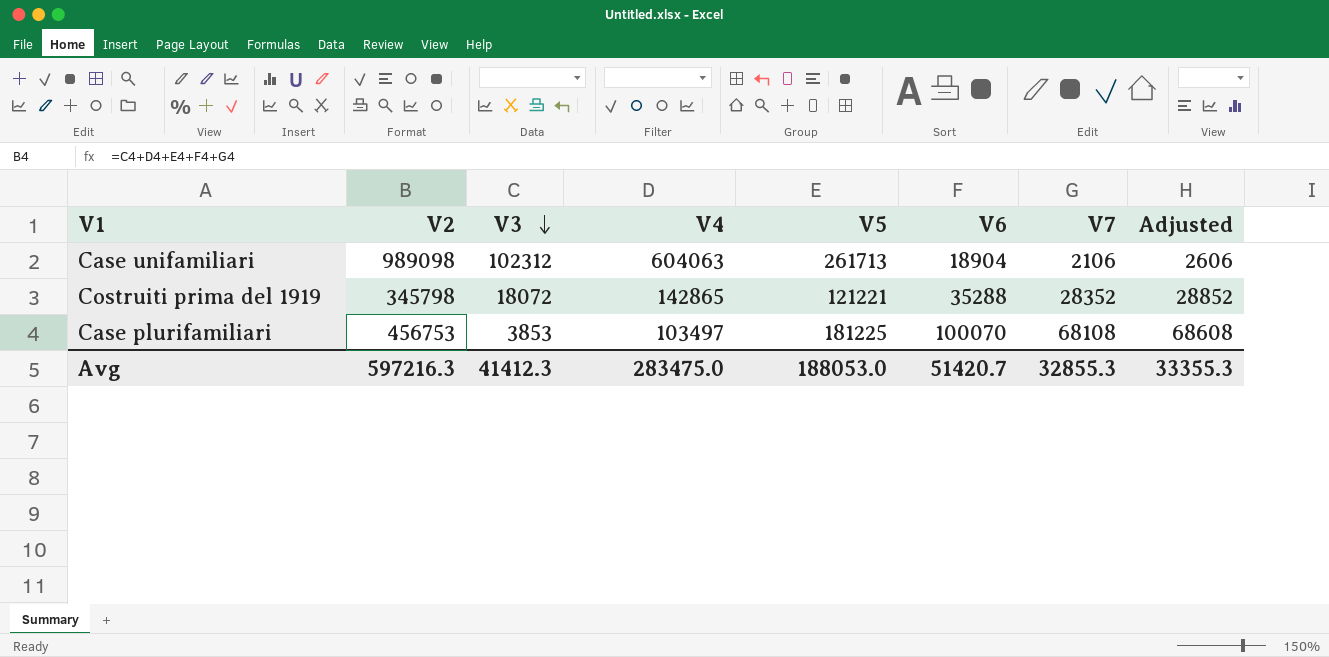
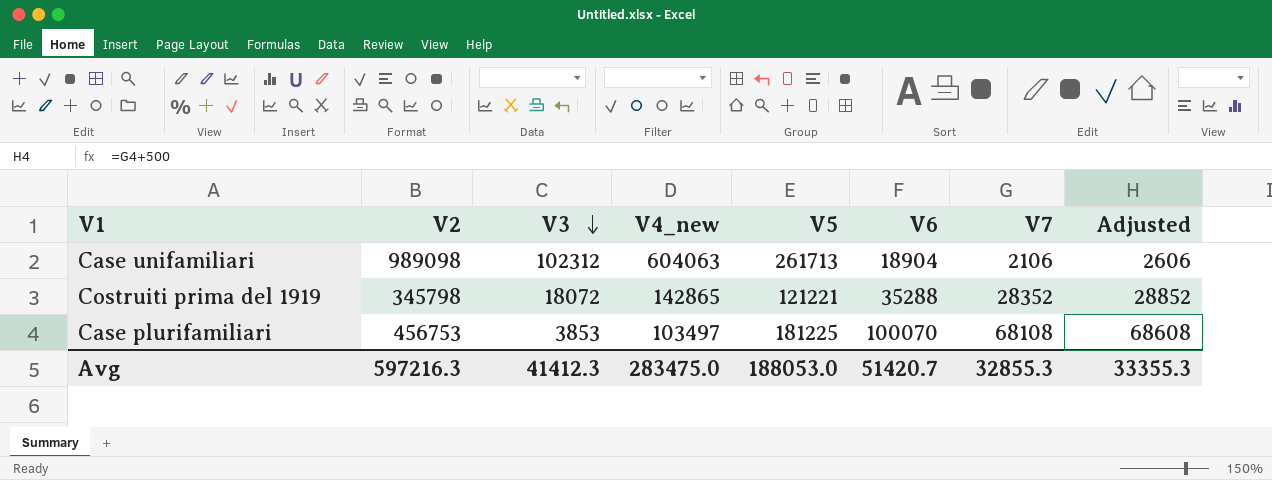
column name: V4 -> V4_new

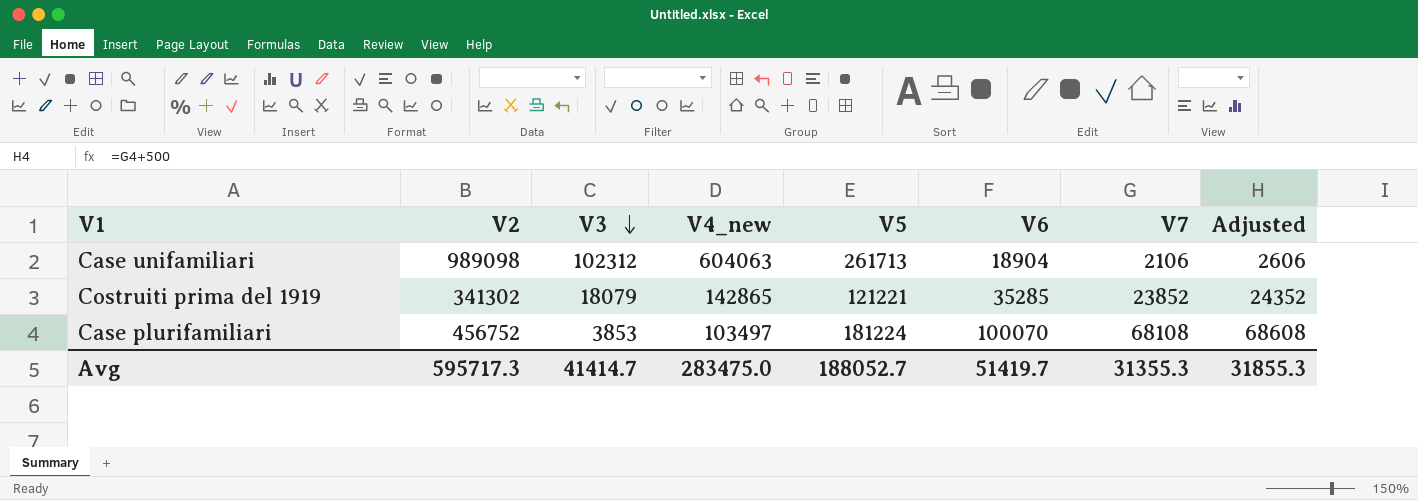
Costruiti prima del 1919 | V2: 345798 -> 341302
Costruiti prima del 1919 | V3: 18072 -> 18079
Costruiti prima del 1919 | V6: 35288 -> 35285
Costruiti prima del 1919 | V7: 28352 -> 23852
Costruiti prima del 1919 | Adjusted: 28852 -> 24352
Case plurifamiliari | V2: 456753 -> 456752
Case plurifamiliari | V5: 181225 -> 181224
Avg | V2: 597216.3 -> 595717.3
Avg | V3: 41412.3 -> 41414.7
Avg | V5: 188053.0 -> 188052.7
Avg | V6: 51420.7 -> 51419.7
Avg | V7: 32855.3 -> 31355.3
Avg | Adjusted: 33355.3 -> 31855.3

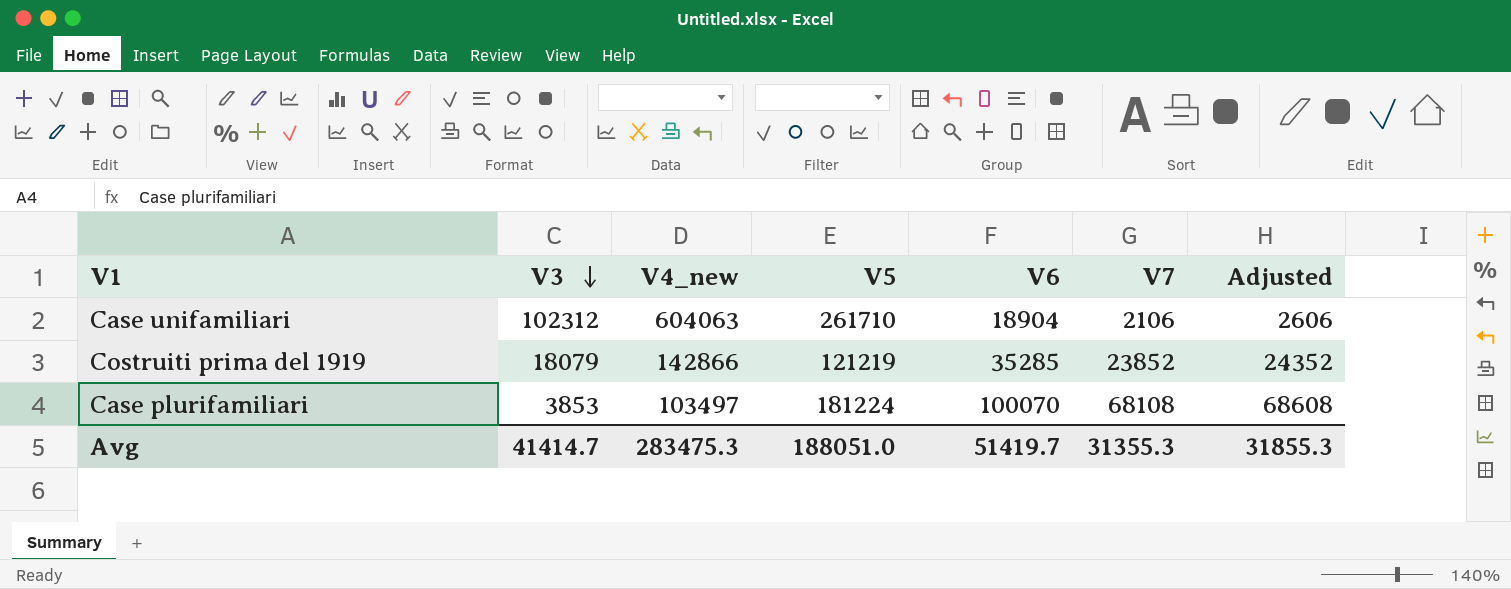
column V2 | formula: [V3] + [V4_new] + [V5] + [V6] + [V7] -> none
Case unifamiliari | V5: 261713 -> 261710
Costruiti prima del 1919 | V4_new: 142865 -> 142866
Costruiti prima del 1919 | V5: 121221 -> 121219
Avg | V4_new: 283475.0 -> 283475.3
Avg | V5: 188052.7 -> 188051.0

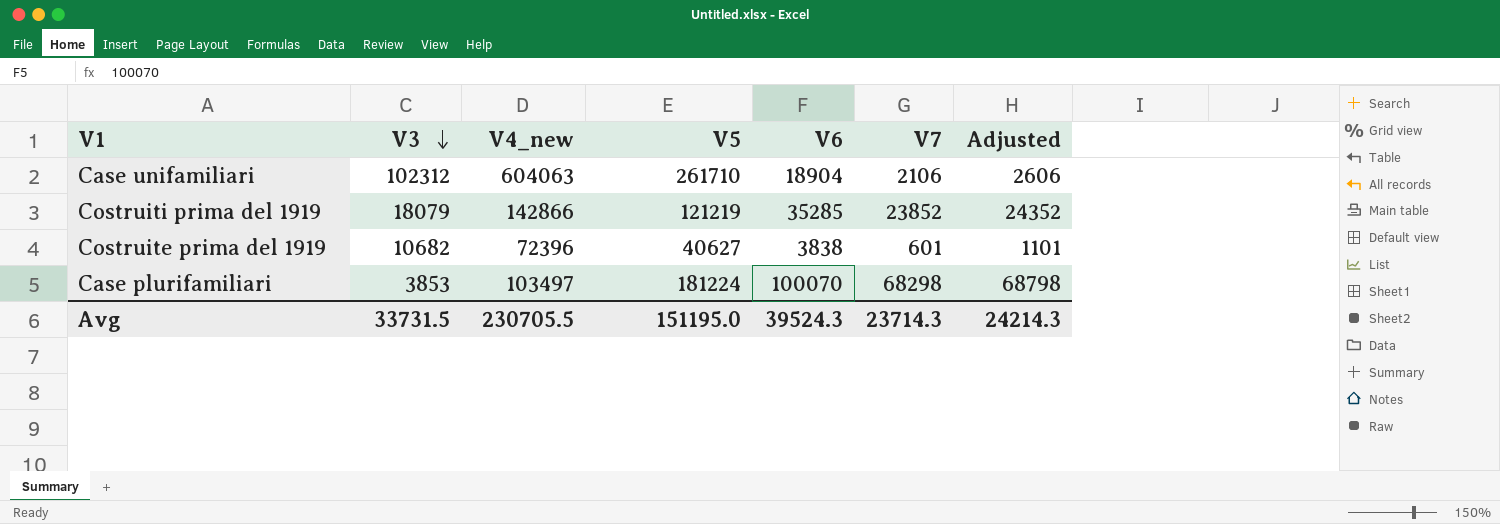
row Costruite prima del 1919: none -> 10682 | 72396 | 40627 | 3838 | 601 | 1101
Case plurifamiliari | V7: 68108 -> 68298
Case plurifamiliari | Adjusted: 68608 -> 68798
Avg | V3: 41414.7 -> 33731.5
Avg | V4_new: 283475.3 -> 230705.5
Avg | V5: 188051.0 -> 151195.0
Avg | V6: 51419.7 -> 39524.3
Avg | V7: 31355.3 -> 23714.3
Avg | Adjusted: 31855.3 -> 24214.3

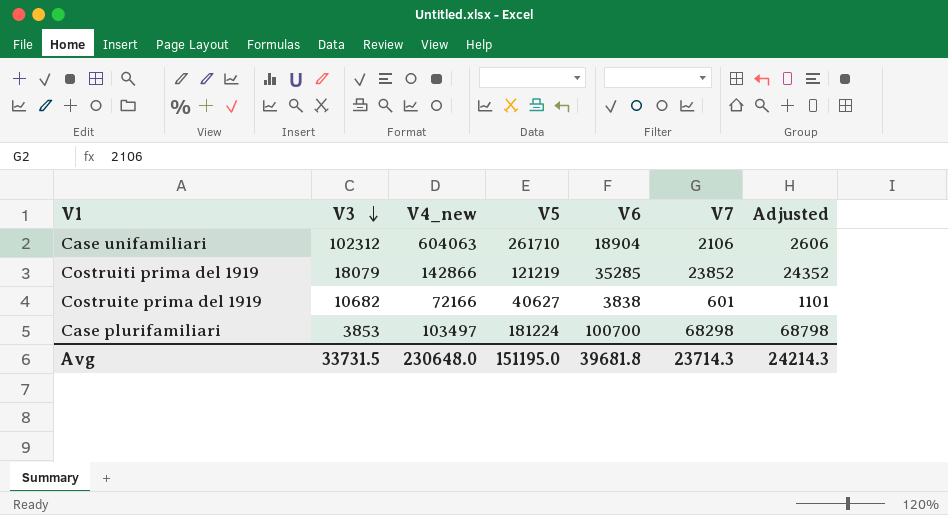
Costruite prima del 1919 | V4_new: 72396 -> 72166
Case plurifamiliari | V6: 100070 -> 100700
Avg | V4_new: 230705.5 -> 230648.0
Avg | V6: 39524.3 -> 39681.8

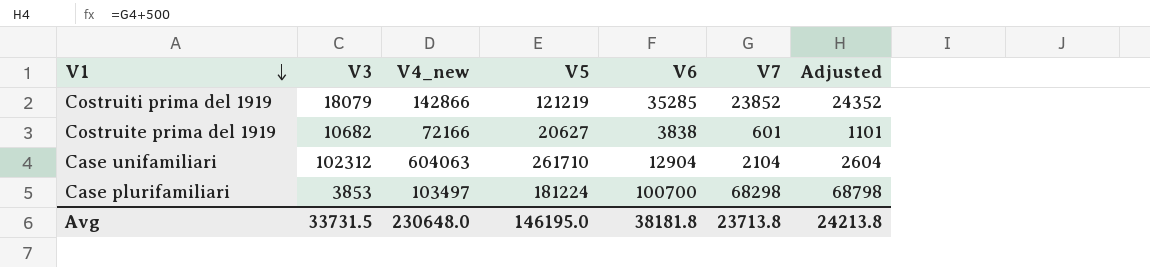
row order: V3 descending -> V1 descending
Costruite prima del 1919 | V5: 40627 -> 20627
Case unifamiliari | V6: 18904 -> 12904
Case unifamiliari | V7: 2106 -> 2104
Case unifamiliari | Adjusted: 2606 -> 2604
Avg | V5: 151195.0 -> 146195.0
Avg | V6: 39681.8 -> 38181.8
Avg | V7: 23714.3 -> 23713.8
Avg | Adjusted: 24214.3 -> 24213.8

